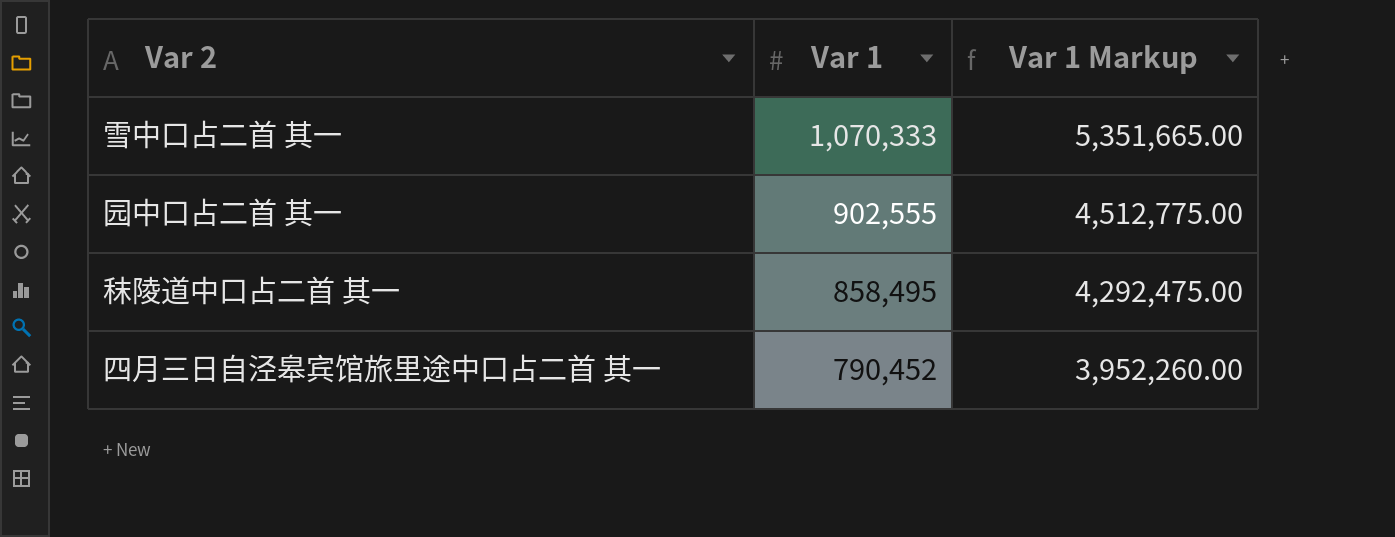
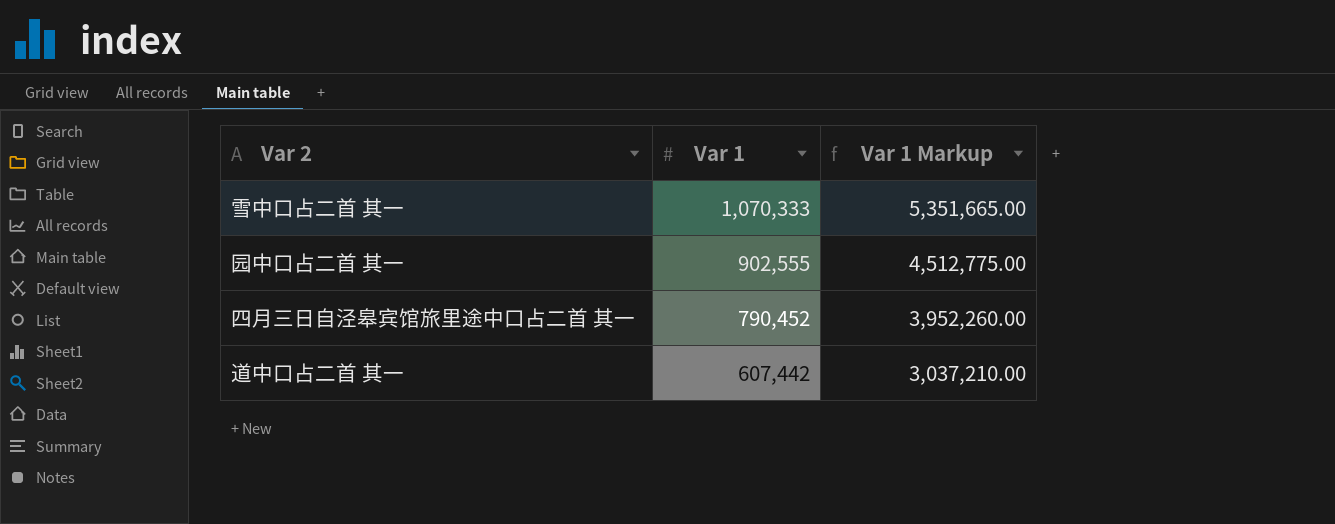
row 秣陵道中口占二首 其一: 858,495 | 4,292,475.00 -> none
row 道中口占二首 其一: none -> 607,442 | 3,037,210.00

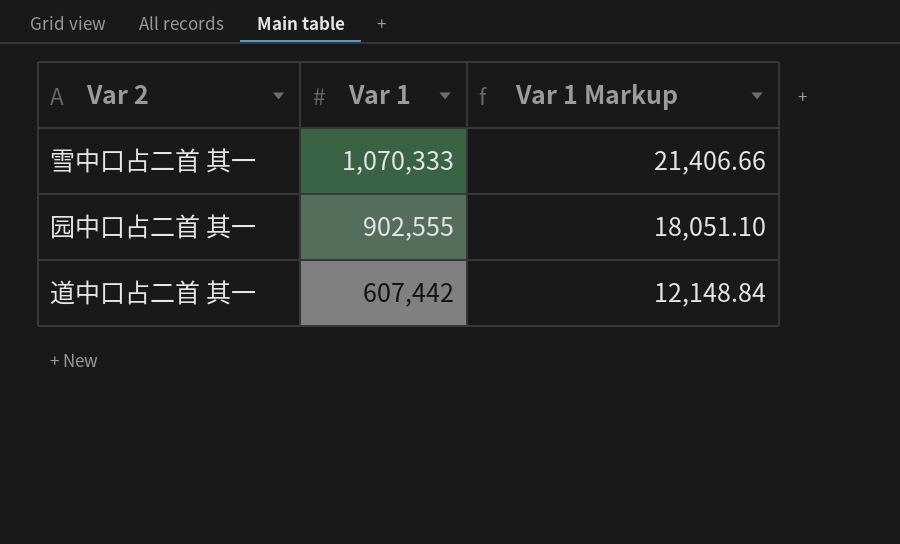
column Var 1 Markup | formula: [Var 1] * 5 -> [Var 1] * 0.02
row 四月三日自泾皋宾馆旅里途中口占二首 其一: 790,452 | 3,952,260.00 -> none

